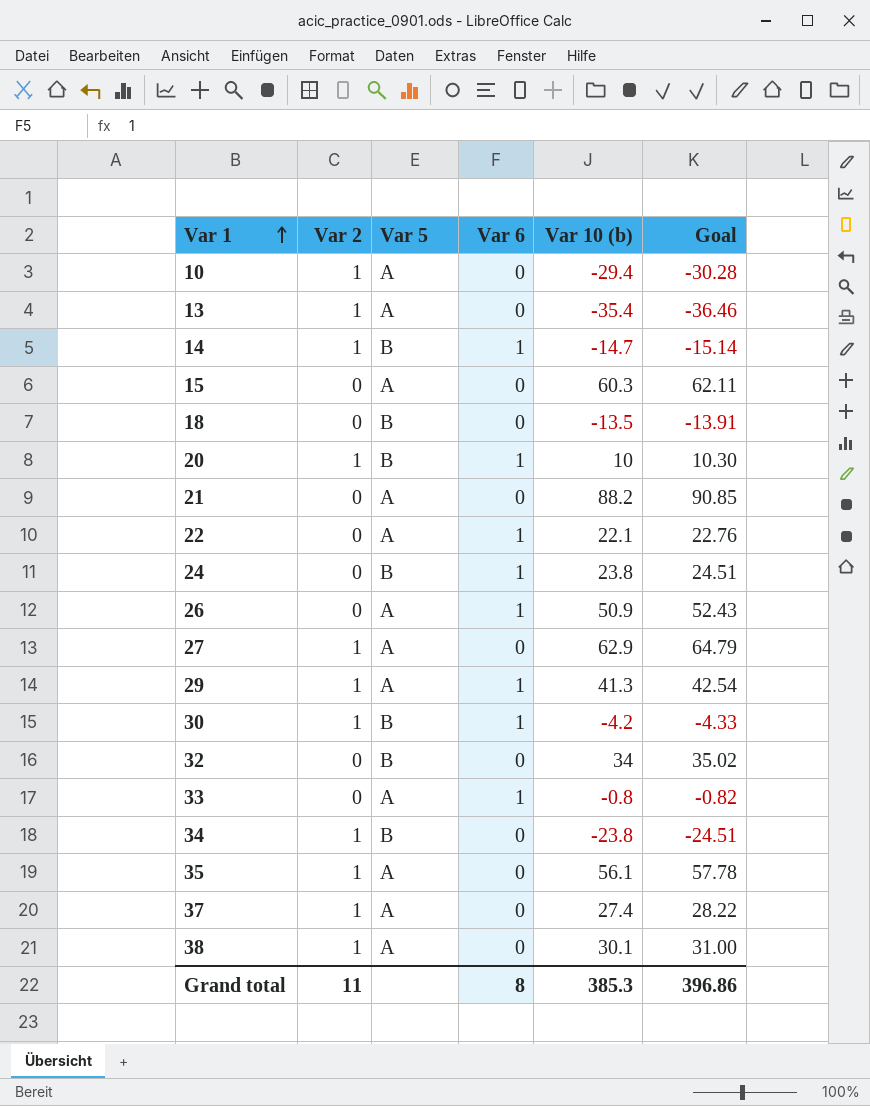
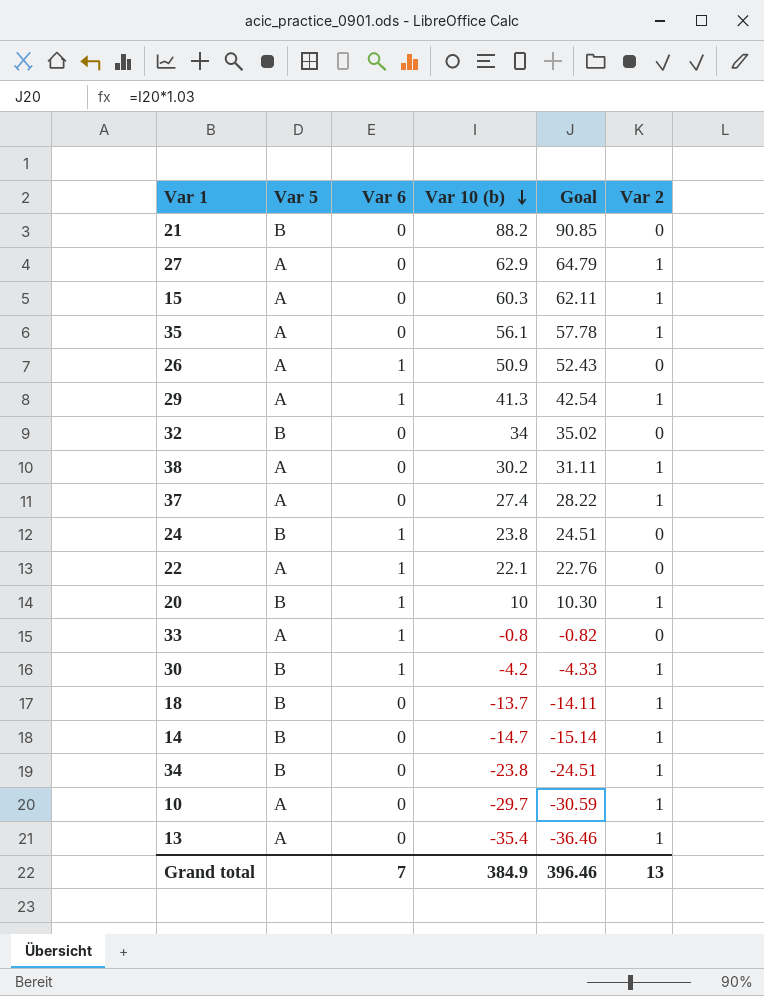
row order: Var 1 ascending -> Var 10 (b) descending
column Var 2 | position: 2 -> 6
21 | Var 5: A -> B
15 | Var 2: 0 -> 1
38 | Var 10 (b): 30.1 -> 30.2
38 | Goal: 31.00 -> 31.11
18 | Var 10 (b): -13.5 -> -13.7
18 | Goal: -13.91 -> -14.11
18 | Var 2: 0 -> 1
14 | Var 6: 1 -> 0
10 | Var 10 (b): -29.4 -> -29.7
10 | Goal: -30.28 -> -30.59
Grand total | Var 6: 8 -> 7
Grand total | Var 10 (b): 385.3 -> 384.9
Grand total | Goal: 396.86 -> 396.46
Grand total | Var 2: 11 -> 13

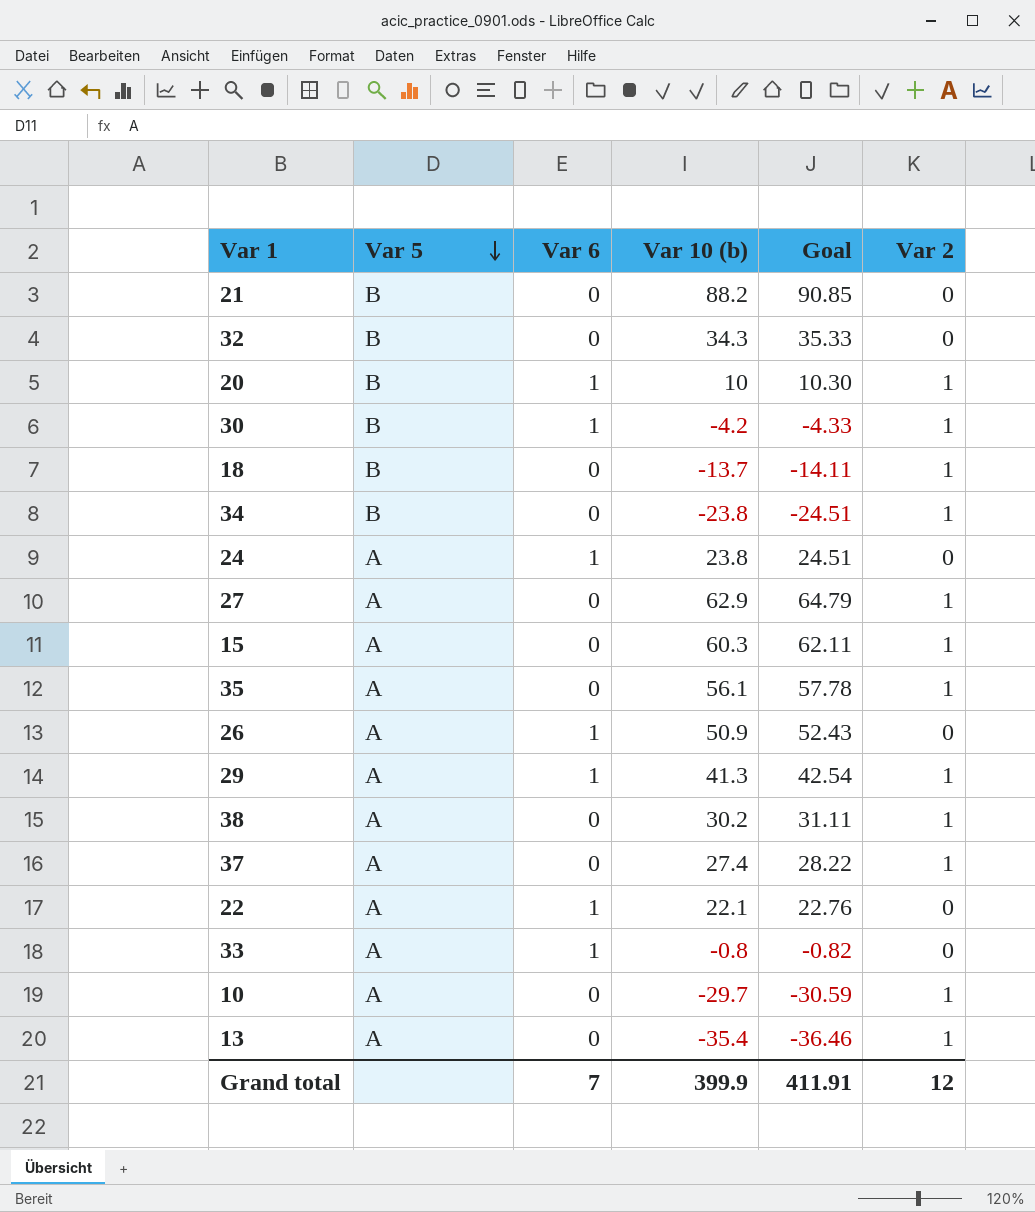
row order: Var 10 (b) descending -> Var 5 descending
row 14: B | 0 | -14.7 | -15.14 | 1 -> none
32 | Var 10 (b): 34 -> 34.3
32 | Goal: 35.02 -> 35.33
24 | Var 5: B -> A
Grand total | Var 10 (b): 384.9 -> 399.9
Grand total | Goal: 396.46 -> 411.91
Grand total | Var 2: 13 -> 12

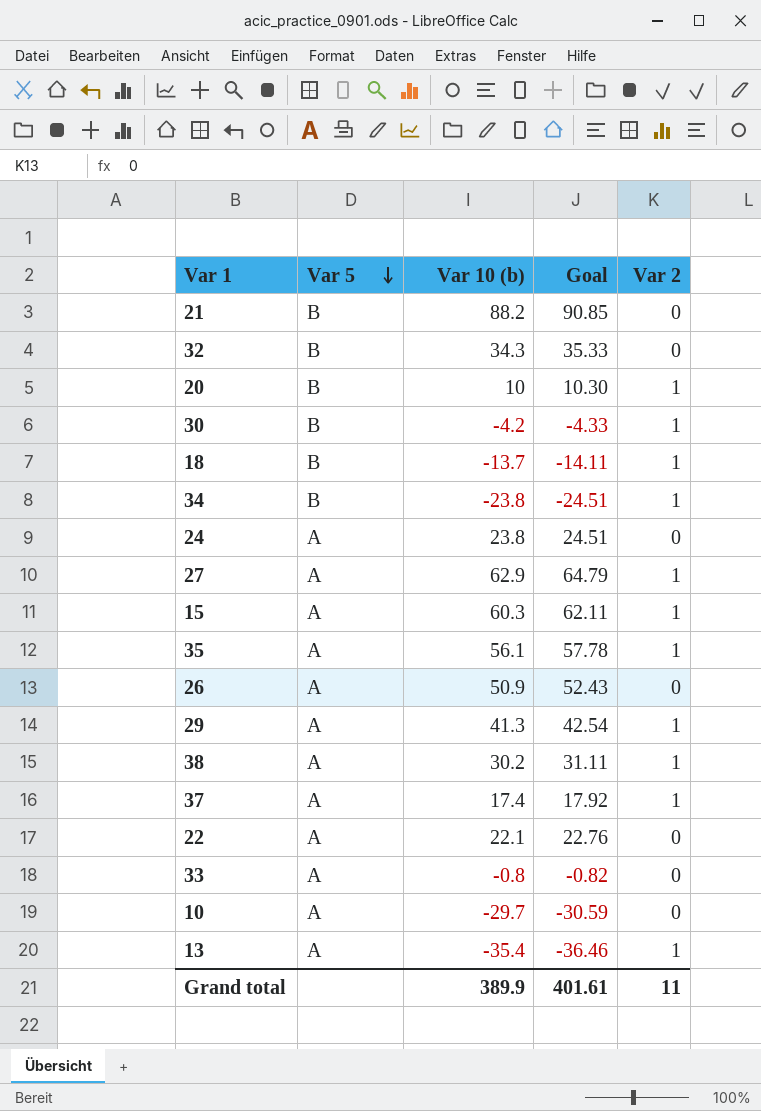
column Var 6 | position: 3 -> none
37 | Var 10 (b): 27.4 -> 17.4
37 | Goal: 28.22 -> 17.92
10 | Var 2: 1 -> 0
Grand total | Var 10 (b): 399.9 -> 389.9
Grand total | Goal: 411.91 -> 401.61
Grand total | Var 2: 12 -> 11

